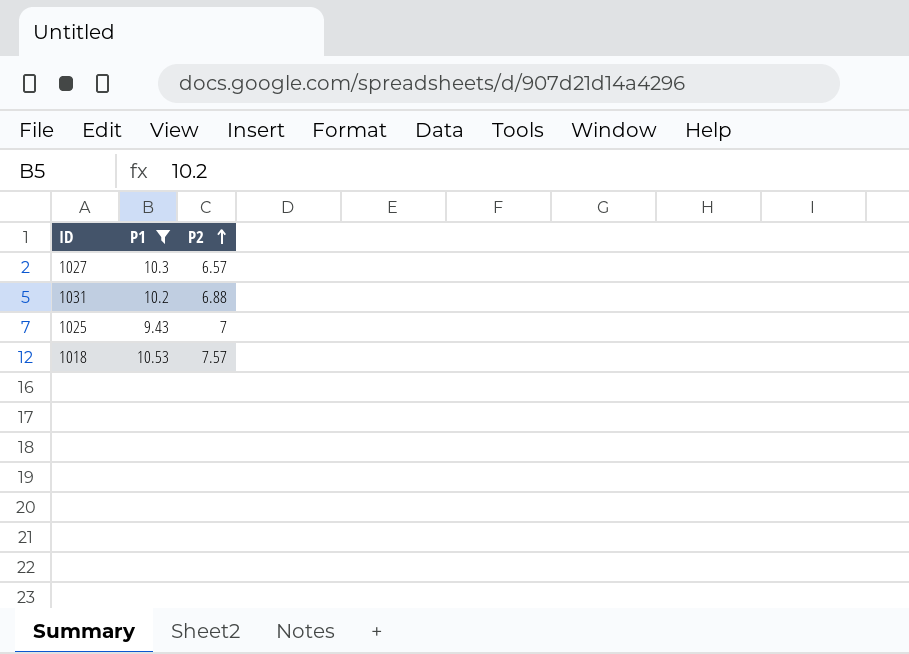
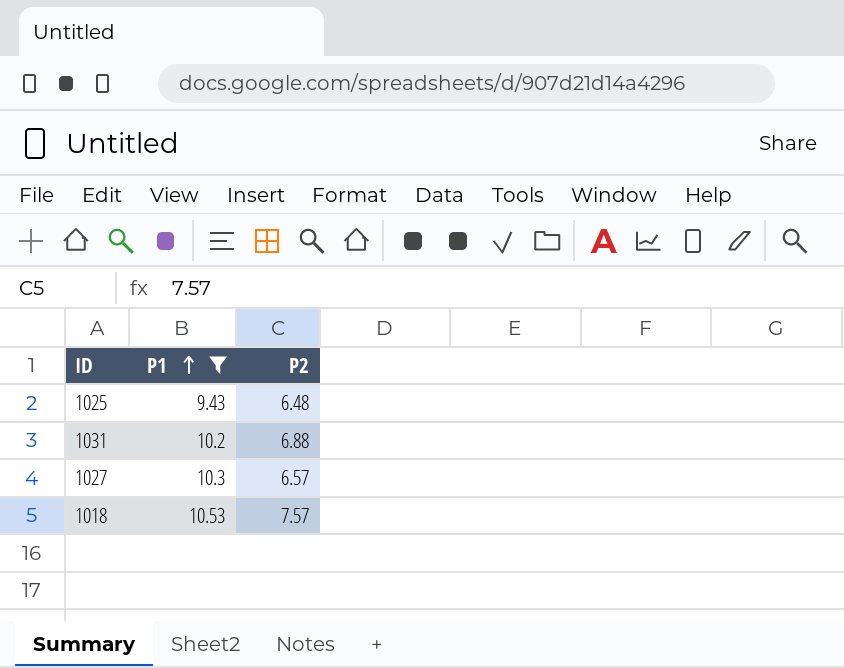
row order: P2 ascending -> P1 ascending
1025 | P2: 7 -> 6.48

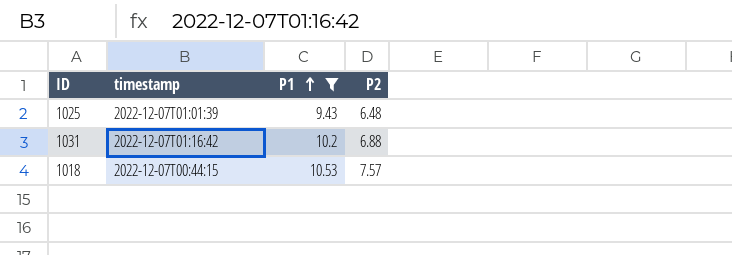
column timestamp | position: none -> 2
row 1027: 10.3 | 6.57 -> none

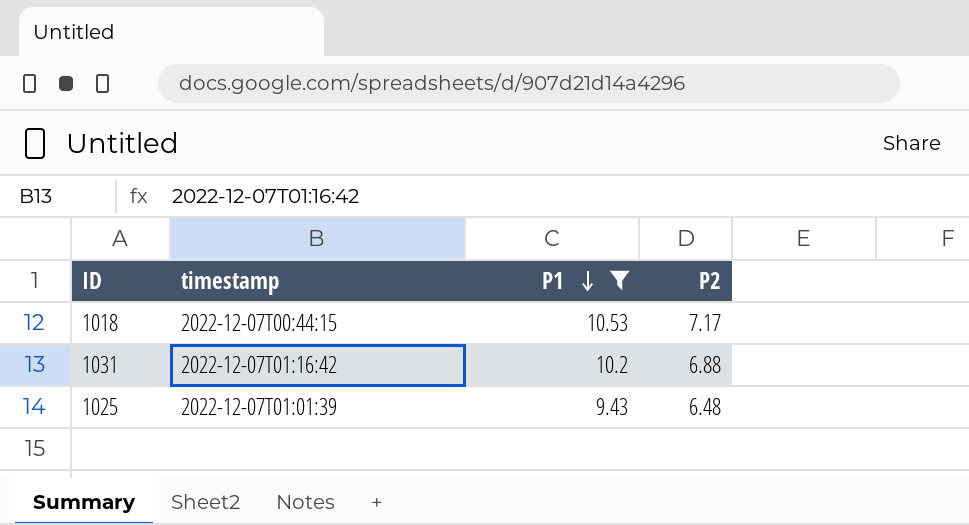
row order: P1 ascending -> P1 descending
1018 | P2: 7.57 -> 7.17

